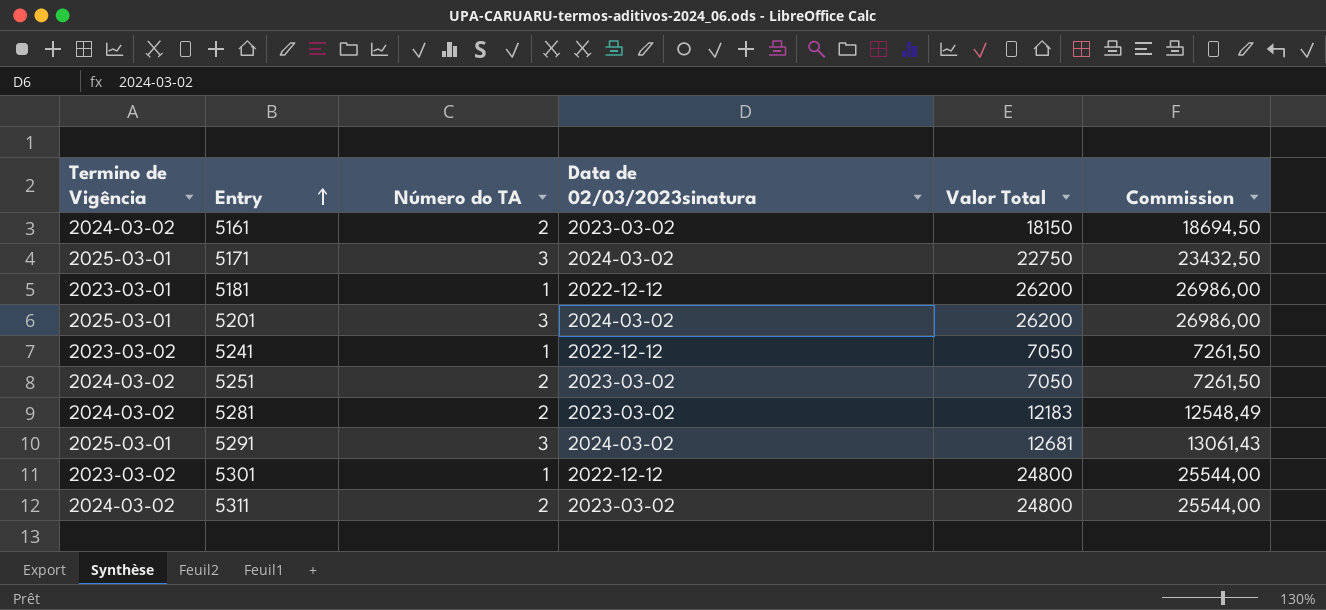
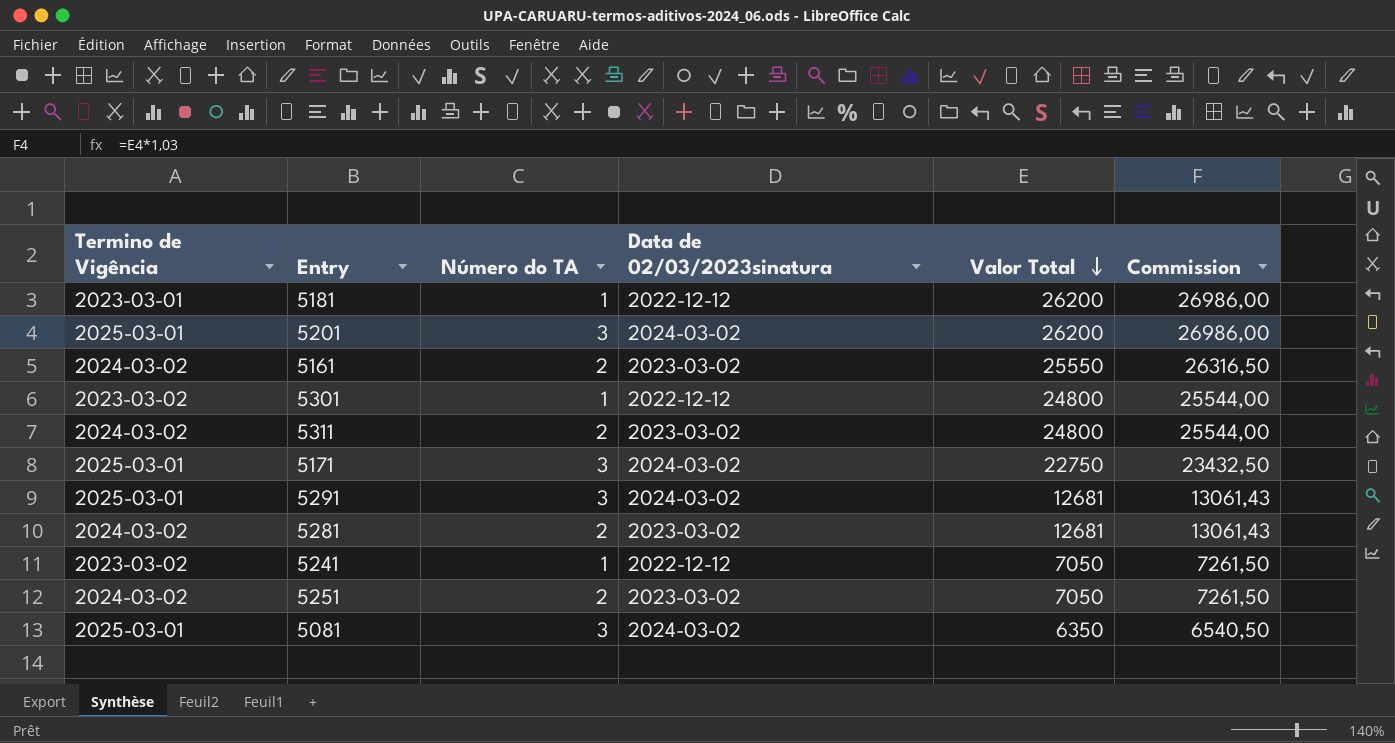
row order: Entry ascending -> Valor Total descending
5161 | Valor Total: 18150 -> 25550
5161 | Commission: 18694,50 -> 26316,50
5281 | Valor Total: 12183 -> 12681
5281 | Commission: 12548,49 -> 13061,43
row 5081: none -> 2025-03-01 | 3 | 2024-03-02 | 6350 | 6540,50

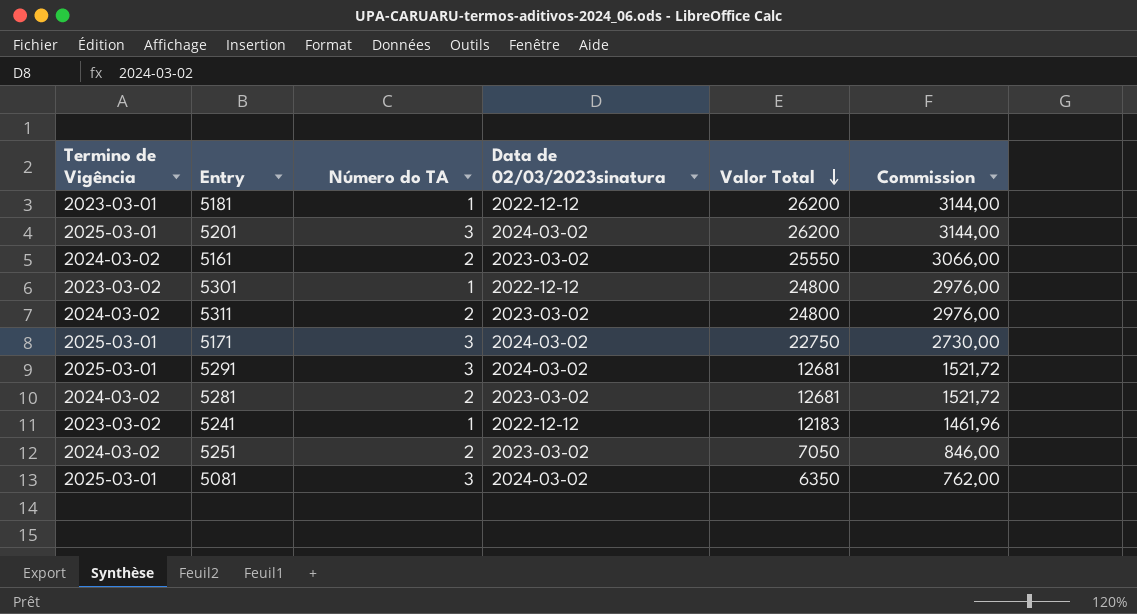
column Commission | formula: [Valor Total] * 1,03 -> [Valor Total] * 0,12
5241 | Valor Total: 7050 -> 12183

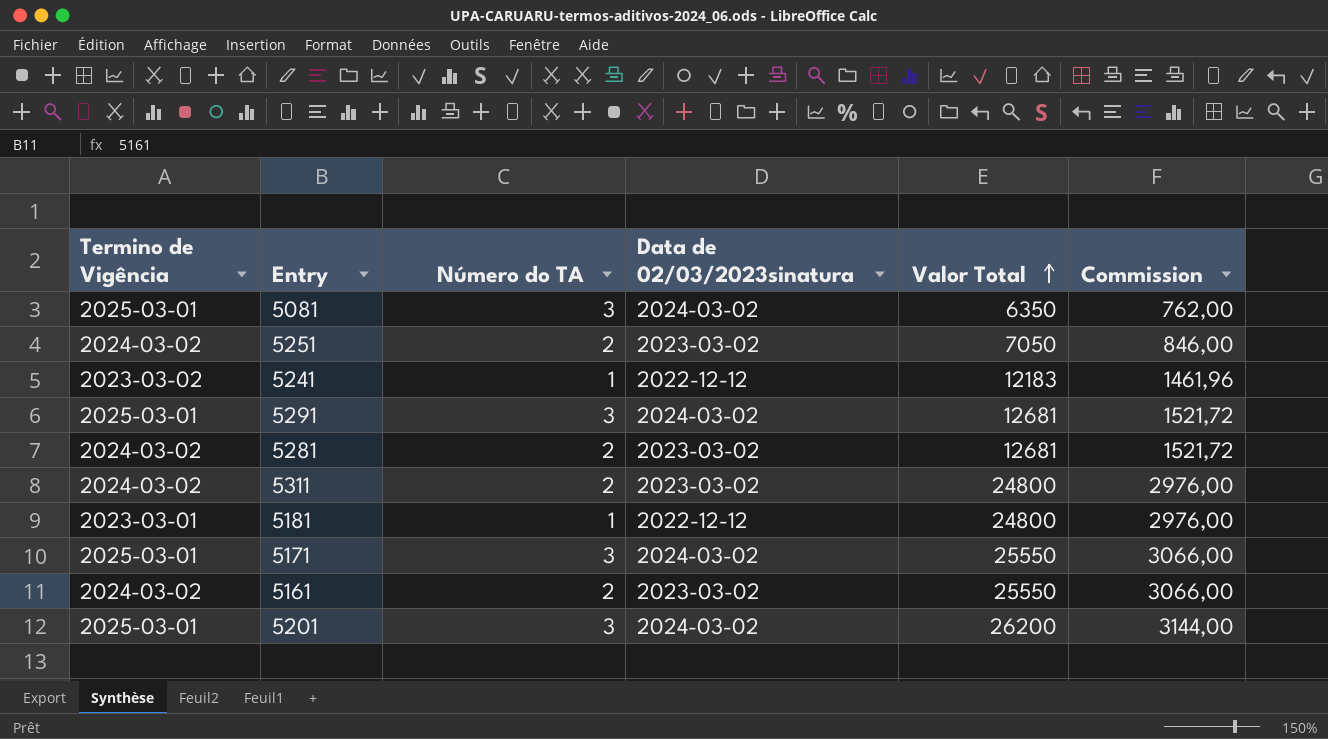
row order: Valor Total descending -> Valor Total ascending
row 5301: 2023-03-02 | 1 | 2022-12-12 | 24800 | 2976,00 -> none
5181 | Valor Total: 26200 -> 24800
5181 | Commission: 3144,00 -> 2976,00
5171 | Valor Total: 22750 -> 25550
5171 | Commission: 2730,00 -> 3066,00

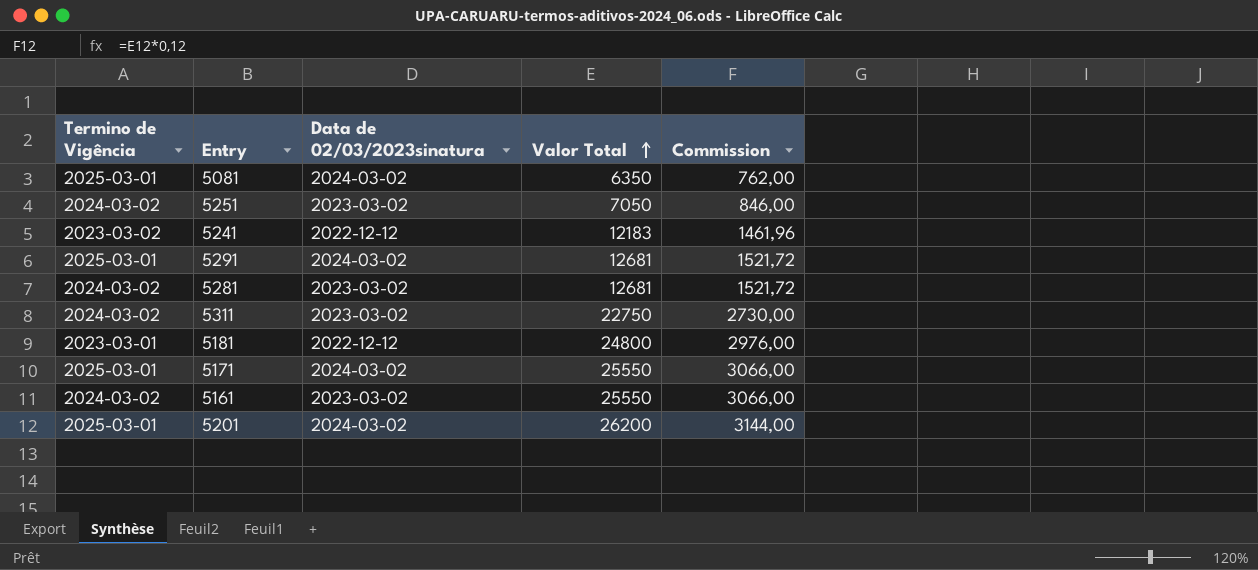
column Número do TA | position: 3 -> none
5311 | Valor Total: 24800 -> 22750
5311 | Commission: 2976,00 -> 2730,00

